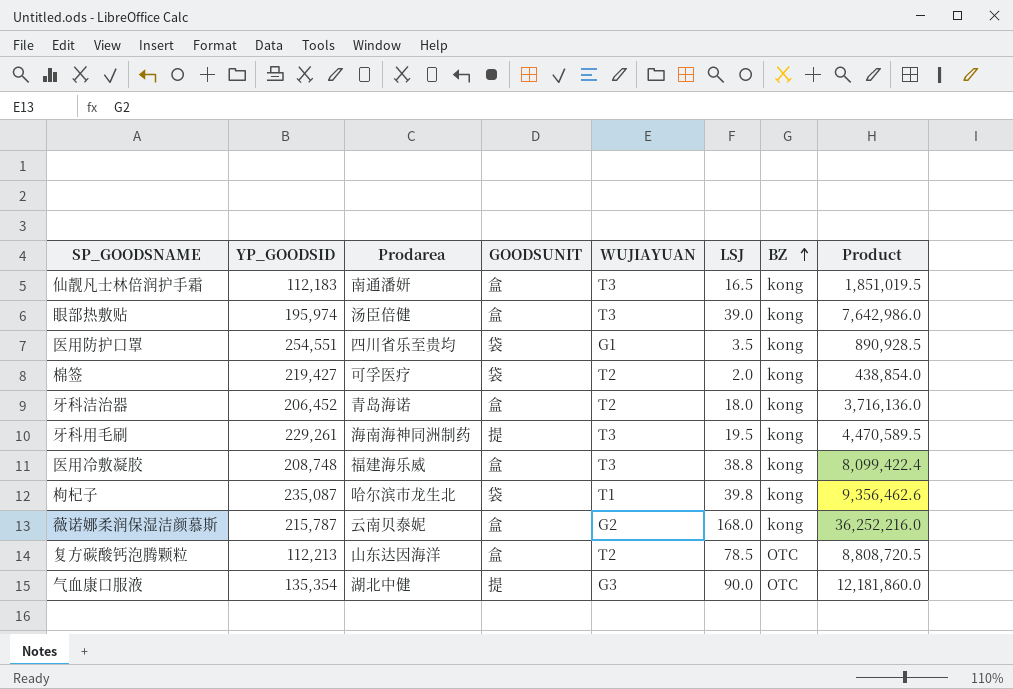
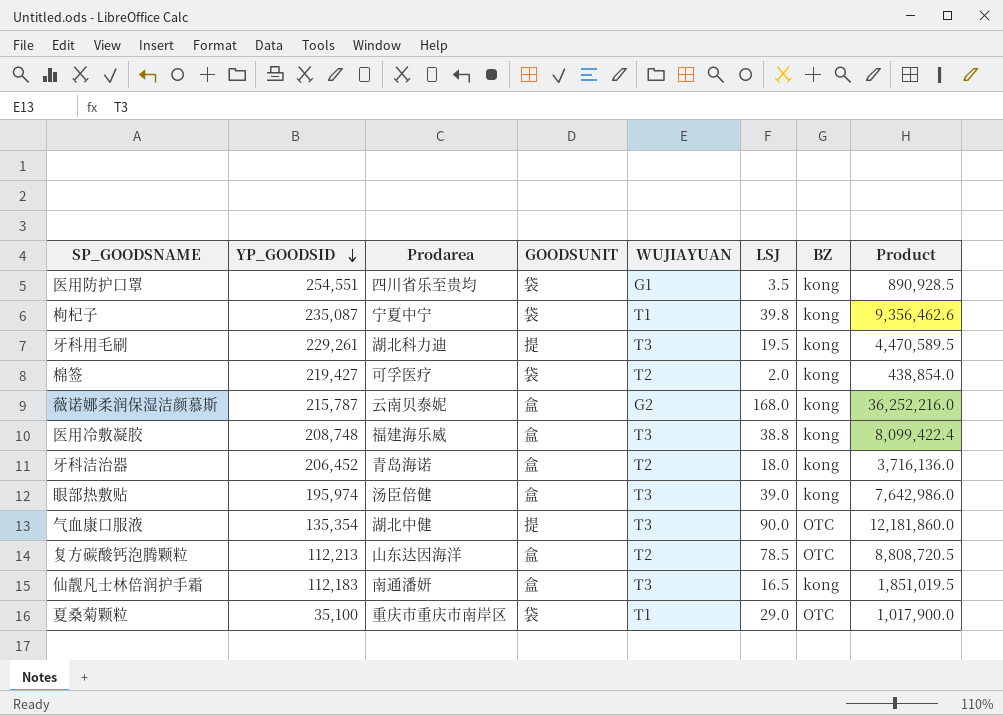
row order: BZ ascending -> YP_GOODSID descending
枸杞子 | Prodarea: 哈尔滨市龙生北 -> 宁夏中宁
牙科用毛刷 | Prodarea: 海南海神同洲制药 -> 湖北科力迪
气血康口服液 | WUJIAYUAN: G3 -> T3
row 夏桑菊颗粒: none -> 35,100 | 重庆市重庆市南岸区 | 袋 | T1 | 29.0 | OTC | 1,017,900.0

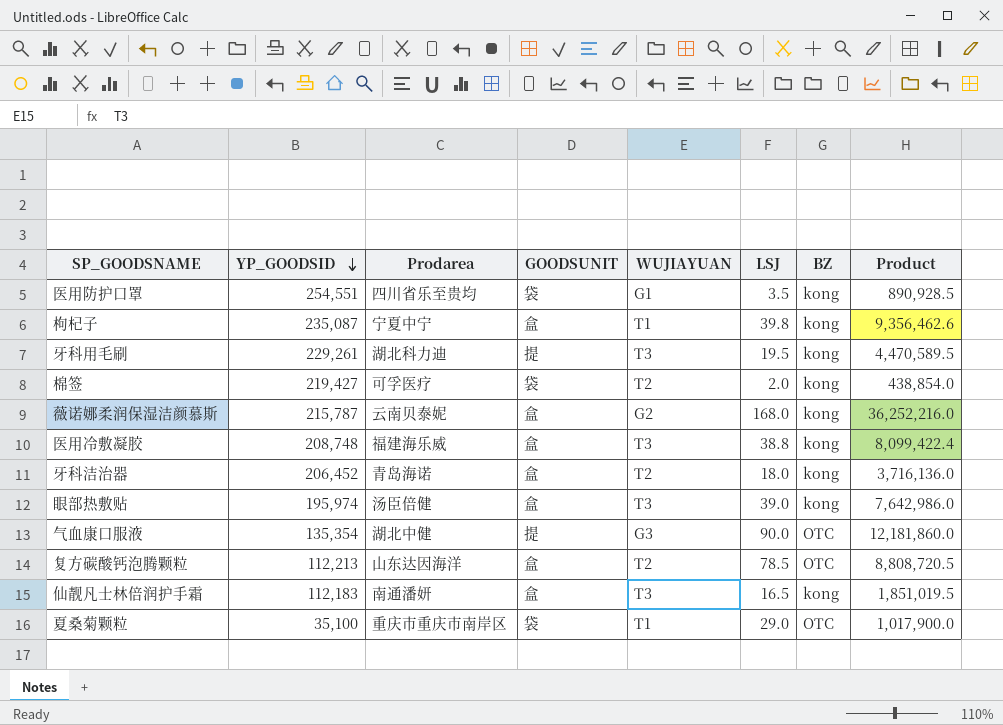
枸杞子 | GOODSUNIT: 袋 -> 盒
气血康口服液 | WUJIAYUAN: T3 -> G3

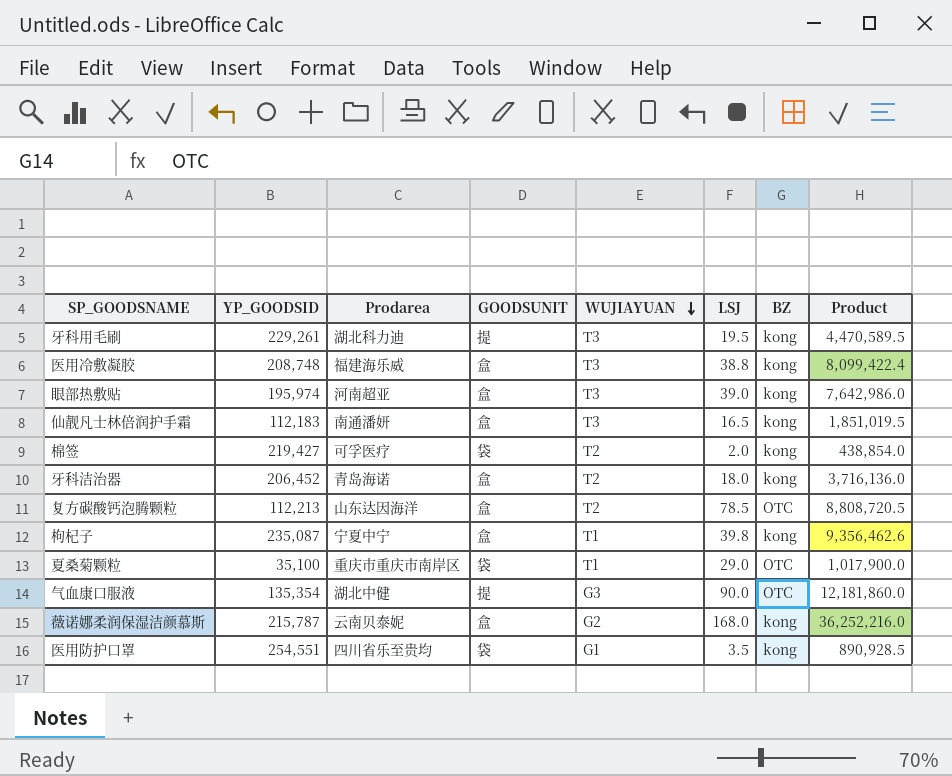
row order: YP_GOODSID descending -> WUJIAYUAN descending
眼部热敷贴 | Prodarea: 汤臣倍健 -> 河南超亚

